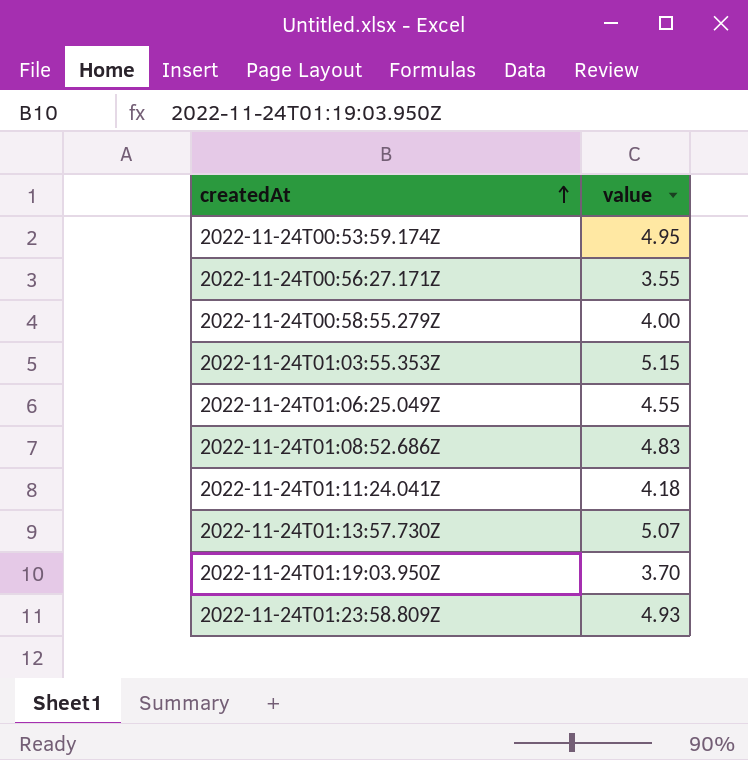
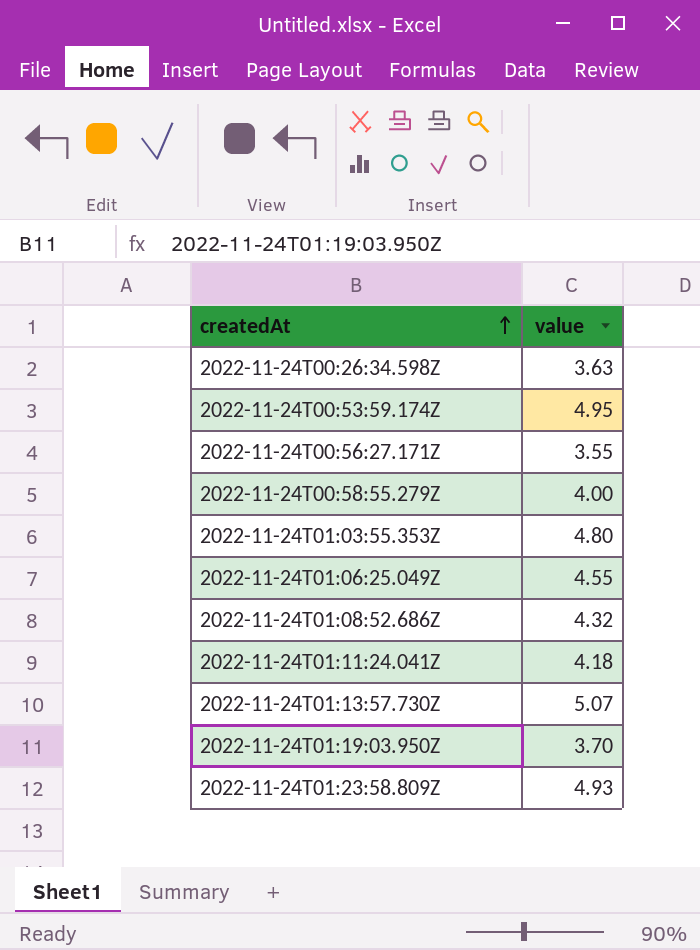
row 2022-11-24T00:26:34.598Z: none -> 3.63
2022-11-24T01:03:55.353Z | value: 5.15 -> 4.80
2022-11-24T01:08:52.686Z | value: 4.83 -> 4.32

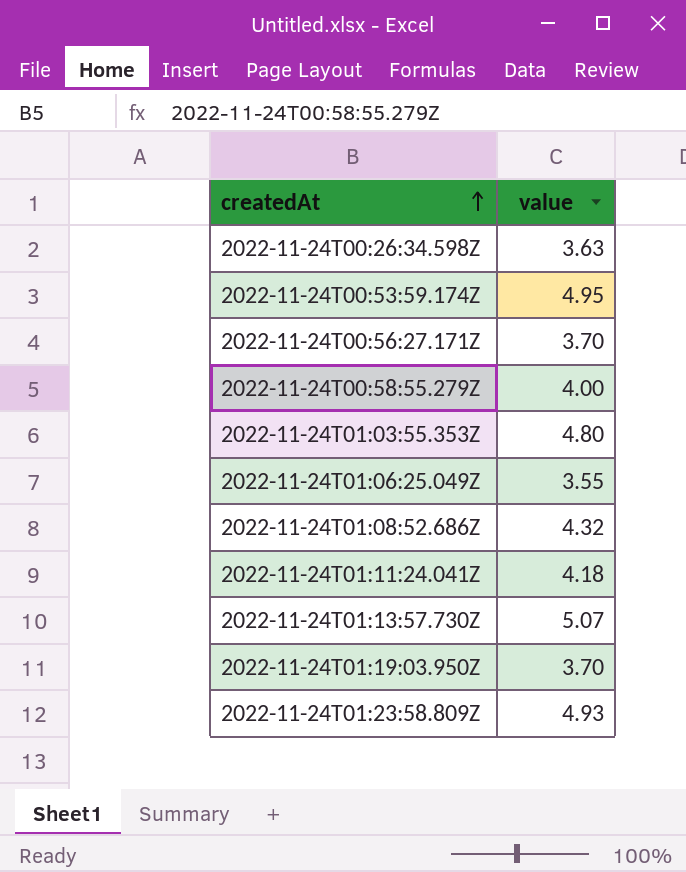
2022-11-24T00:56:27.171Z | value: 3.55 -> 3.70
2022-11-24T01:06:25.049Z | value: 4.55 -> 3.55

